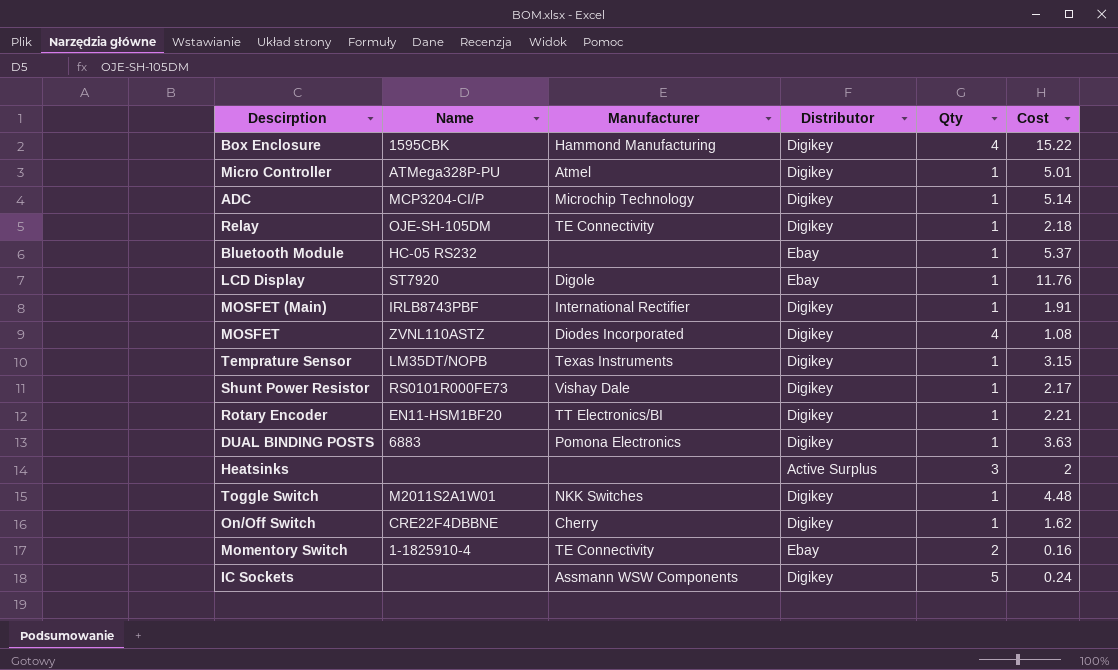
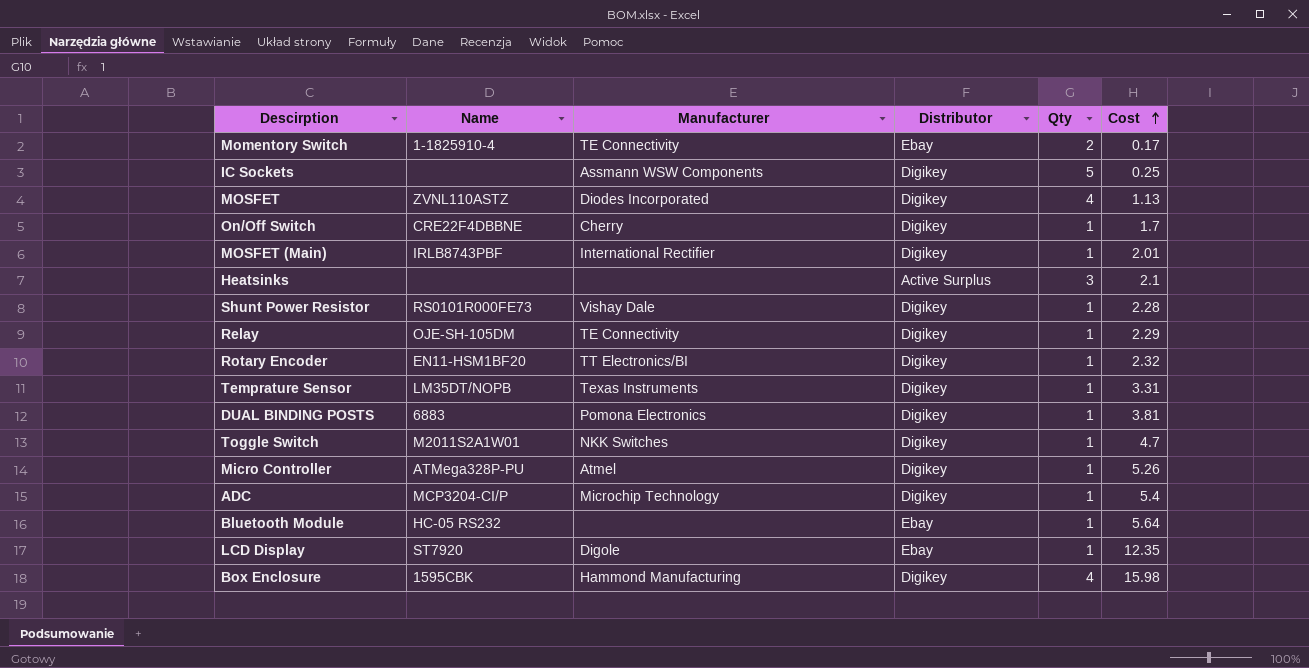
row order: none -> Cost ascending
Momentory Switch | Cost: 0.16 -> 0.17
IC Sockets | Cost: 0.24 -> 0.25
MOSFET | Cost: 1.08 -> 1.13
On/Off Switch | Cost: 1.62 -> 1.7
MOSFET (Main) | Cost: 1.91 -> 2.01
Heatsinks | Cost: 2 -> 2.1
Shunt Power Resistor | Cost: 2.17 -> 2.28
Relay | Cost: 2.18 -> 2.29
Rotary Encoder | Cost: 2.21 -> 2.32
Temprature Sensor | Cost: 3.15 -> 3.31
DUAL BINDING POSTS | Cost: 3.63 -> 3.81
Toggle Switch | Cost: 4.48 -> 4.7
Micro Controller | Cost: 5.01 -> 5.26
ADC | Cost: 5.14 -> 5.4
Bluetooth Module | Cost: 5.37 -> 5.64
LCD Display | Cost: 11.76 -> 12.35
Box Enclosure | Cost: 15.22 -> 15.98

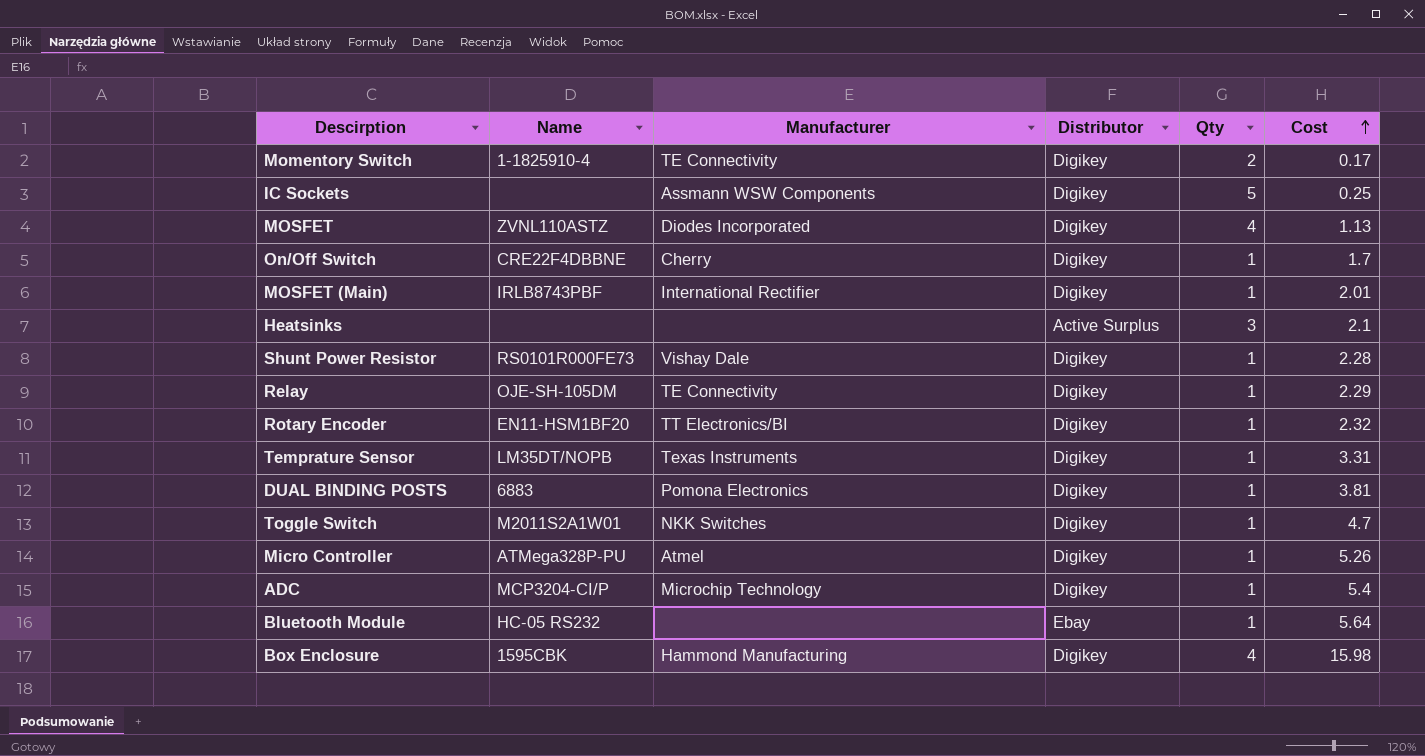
row LCD Display: ST7920 | Digole | Ebay | 1 | 12.35 -> none
Momentory Switch | Distributor: Ebay -> Digikey

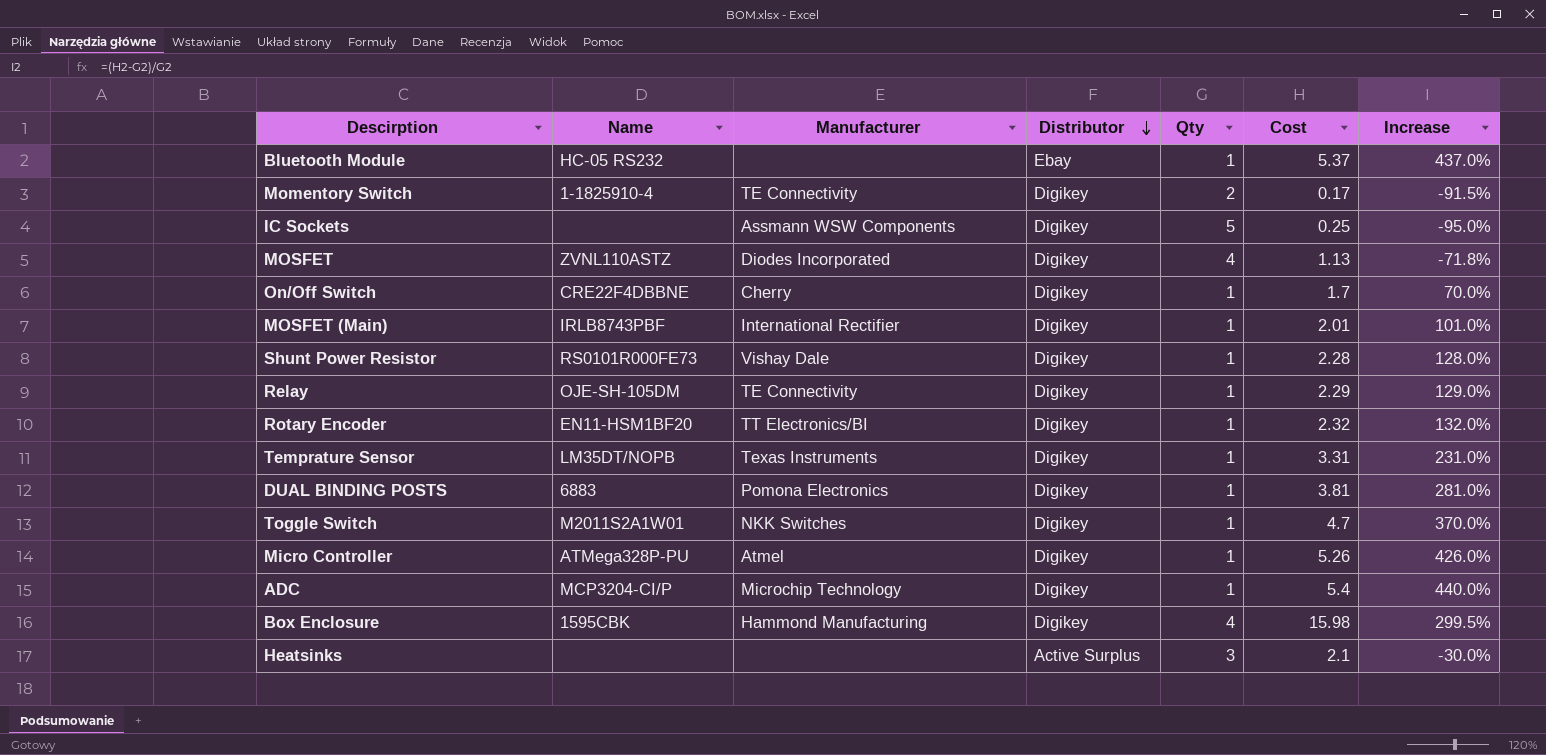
row order: Cost ascending -> Distributor descending
column Increase | formula: none -> ([Cost] - [Qty]) / [Qty]
Bluetooth Module | Cost: 5.64 -> 5.37

